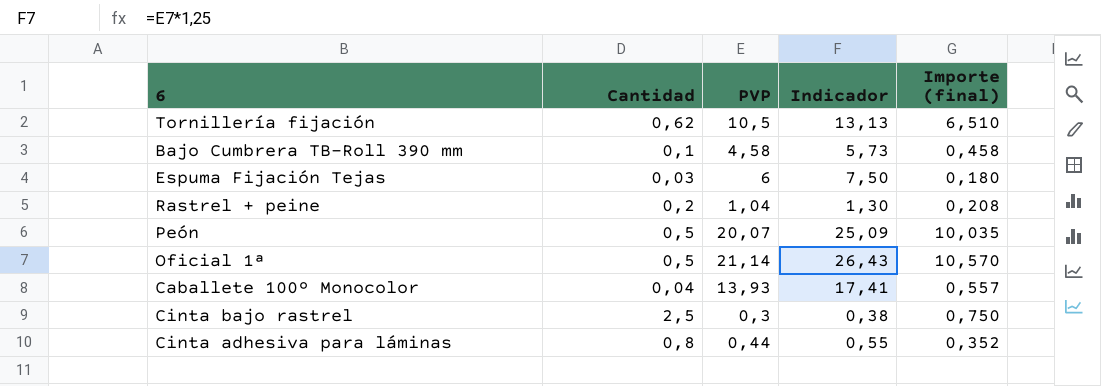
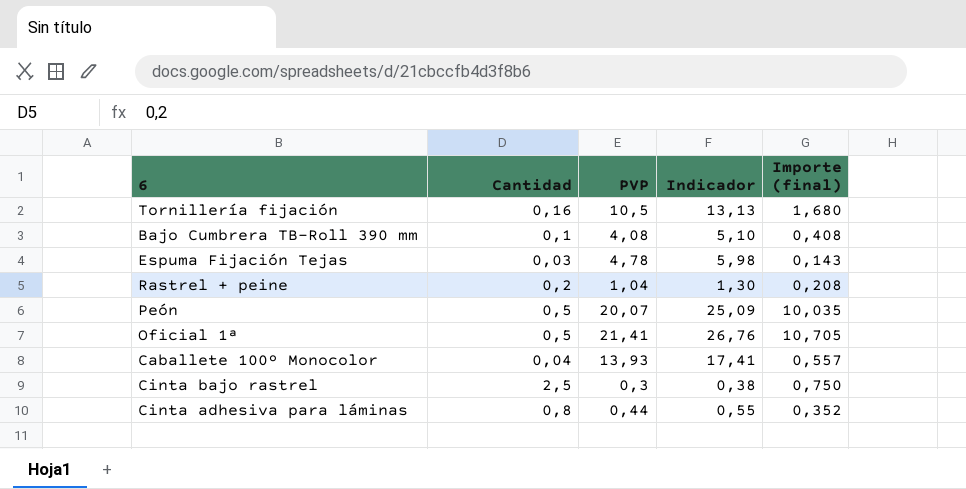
Tornillería fijación | Cantidad: 0,62 -> 0,16
Tornillería fijación | Importe (final): 6,510 -> 1,680
Bajo Cumbrera TB-Roll 390 mm | PVP: 4,58 -> 4,08
Bajo Cumbrera TB-Roll 390 mm | Indicador: 5,73 -> 5,10
Bajo Cumbrera TB-Roll 390 mm | Importe (final): 0,458 -> 0,408
Espuma Fijación Tejas | PVP: 6 -> 4,78
Espuma Fijación Tejas | Indicador: 7,50 -> 5,98
Espuma Fijación Tejas | Importe (final): 0,180 -> 0,143
Oficial 1ª | PVP: 21,14 -> 21,41
Oficial 1ª | Indicador: 26,43 -> 26,76
Oficial 1ª | Importe (final): 10,570 -> 10,705

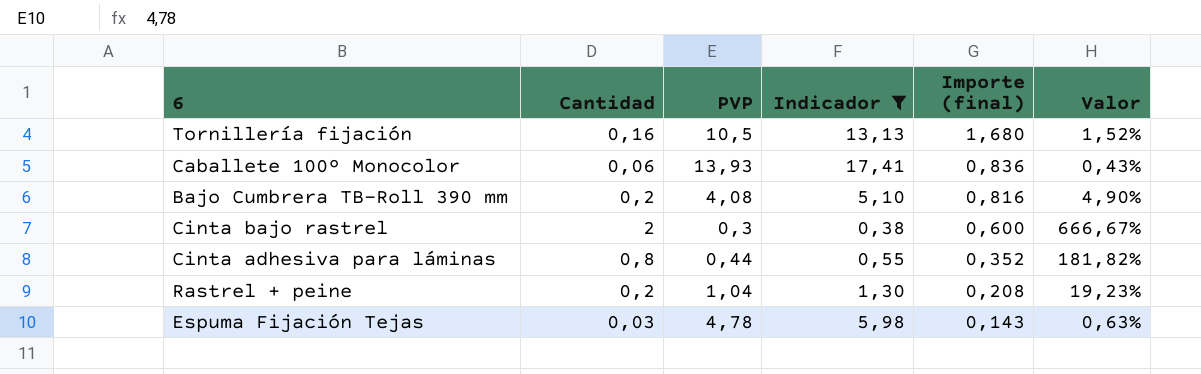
filter: none -> Indicador <= 17,41
row order: none -> Importe (final) descending
column Valor | formula: none -> [Cantidad] / [PVP]
Caballete 100º Monocolor | Cantidad: 0,04 -> 0,06
Caballete 100º Monocolor | Importe (final): 0,557 -> 0,836
Bajo Cumbrera TB-Roll 390 mm | Cantidad: 0,1 -> 0,2
Bajo Cumbrera TB-Roll 390 mm | Importe (final): 0,408 -> 0,816
Cinta bajo rastrel | Cantidad: 2,5 -> 2
Cinta bajo rastrel | Importe (final): 0,750 -> 0,600

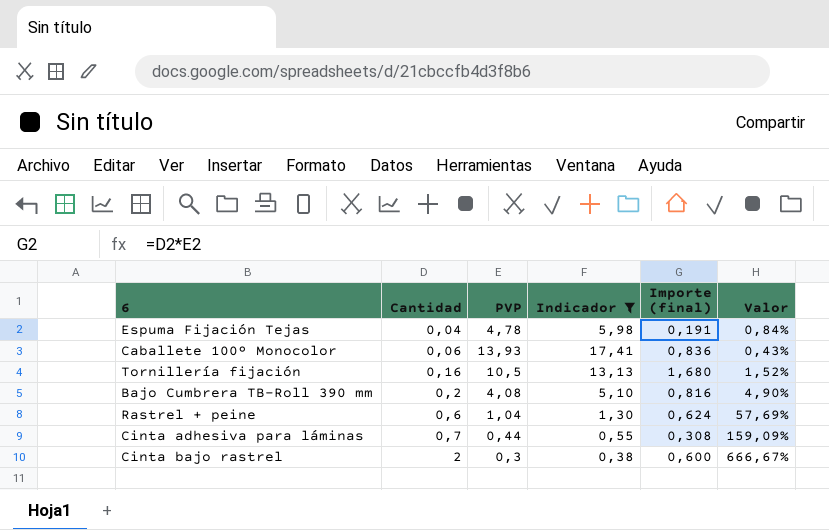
row order: Importe (final) descending -> Cantidad ascending
Espuma Fijación Tejas | Cantidad: 0,03 -> 0,04
Espuma Fijación Tejas | Importe (final): 0,143 -> 0,191
Espuma Fijación Tejas | Valor: 0,63% -> 0,84%
Rastrel + peine | Cantidad: 0,2 -> 0,6
Rastrel + peine | Importe (final): 0,208 -> 0,624
Rastrel + peine | Valor: 19,23% -> 57,69%
Cinta adhesiva para láminas | Cantidad: 0,8 -> 0,7
Cinta adhesiva para láminas | Importe (final): 0,352 -> 0,308
Cinta adhesiva para láminas | Valor: 181,82% -> 159,09%

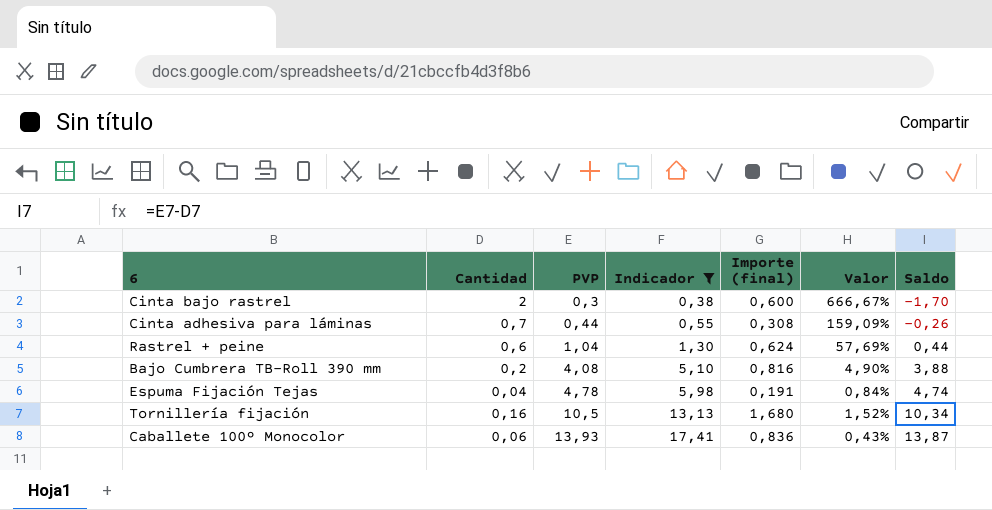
row order: Cantidad ascending -> PVP ascending
column Saldo | formula: none -> [PVP] - [Cantidad]

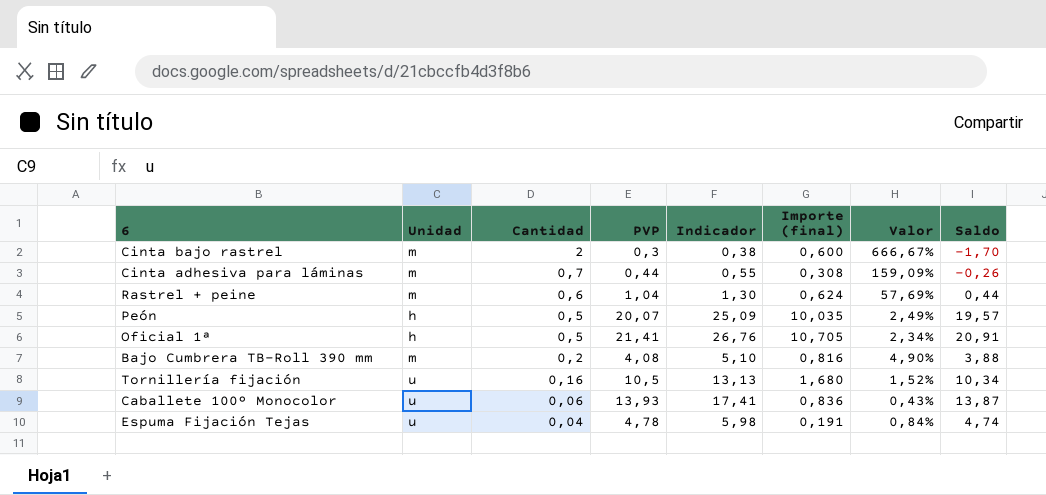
filter: Indicador <= 17,41 -> none
row order: PVP ascending -> Cantidad descending
column Unidad | position: none -> 2

